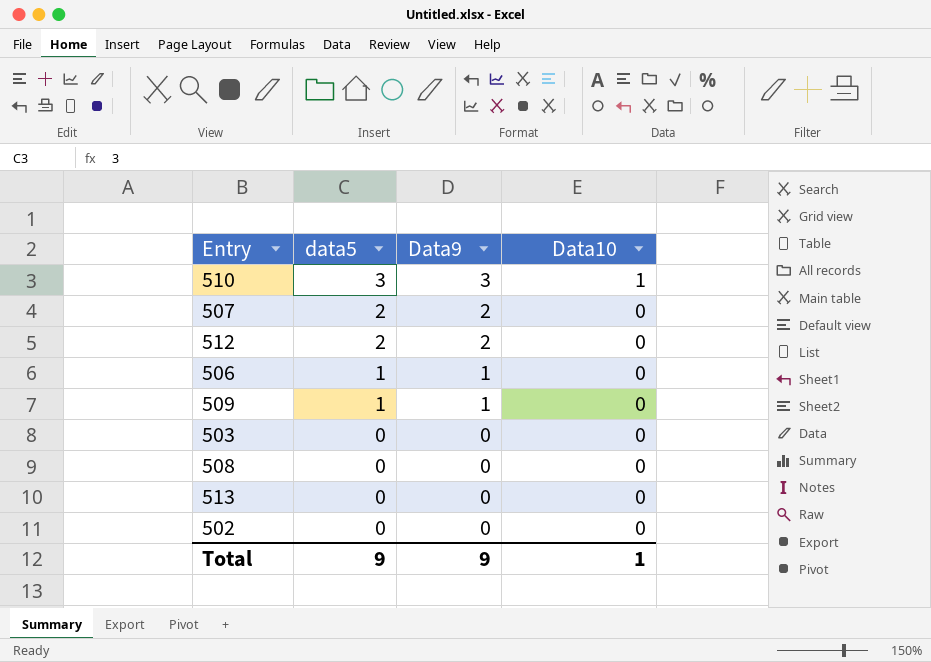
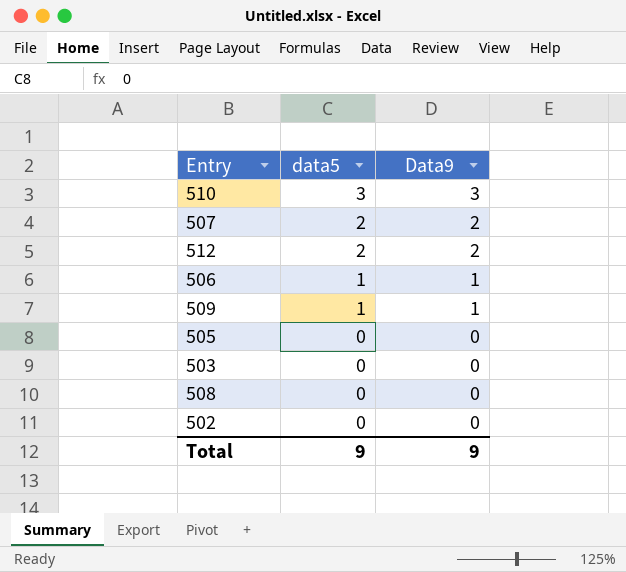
column Data10 | position: 4 -> none
row 513: 0 | 0 | 0 -> none
row 505: none -> 0 | 0

